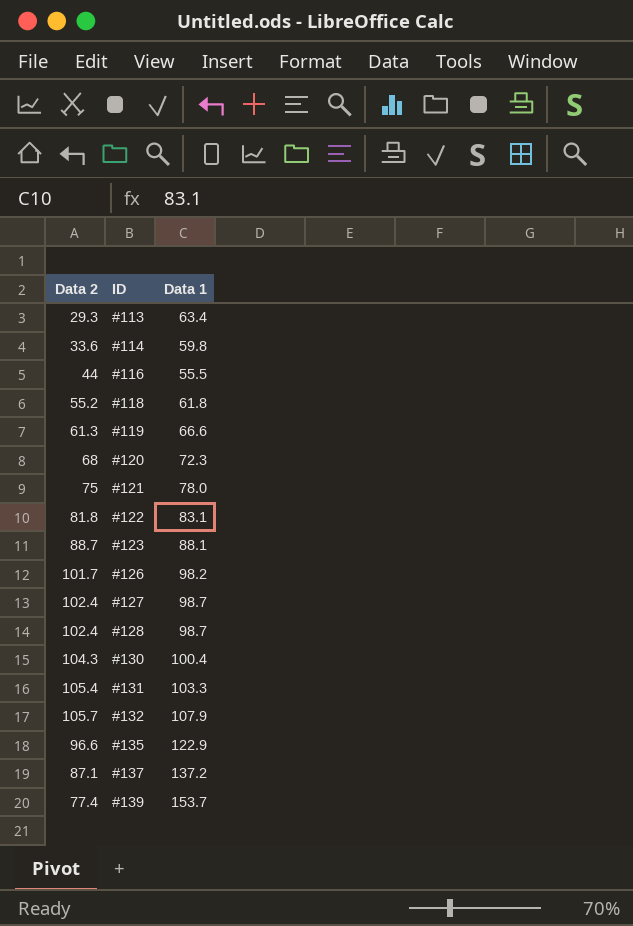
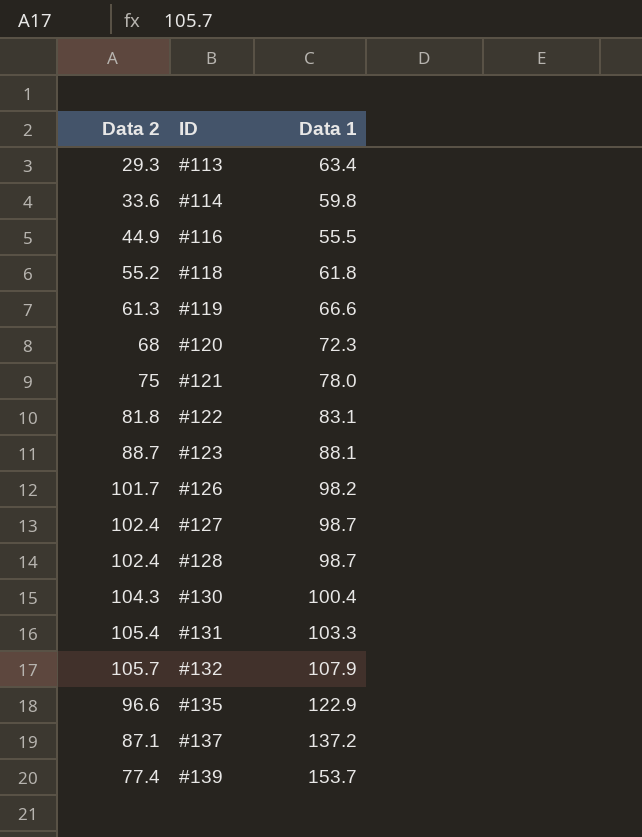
#116 | Data 2: 44 -> 44.9

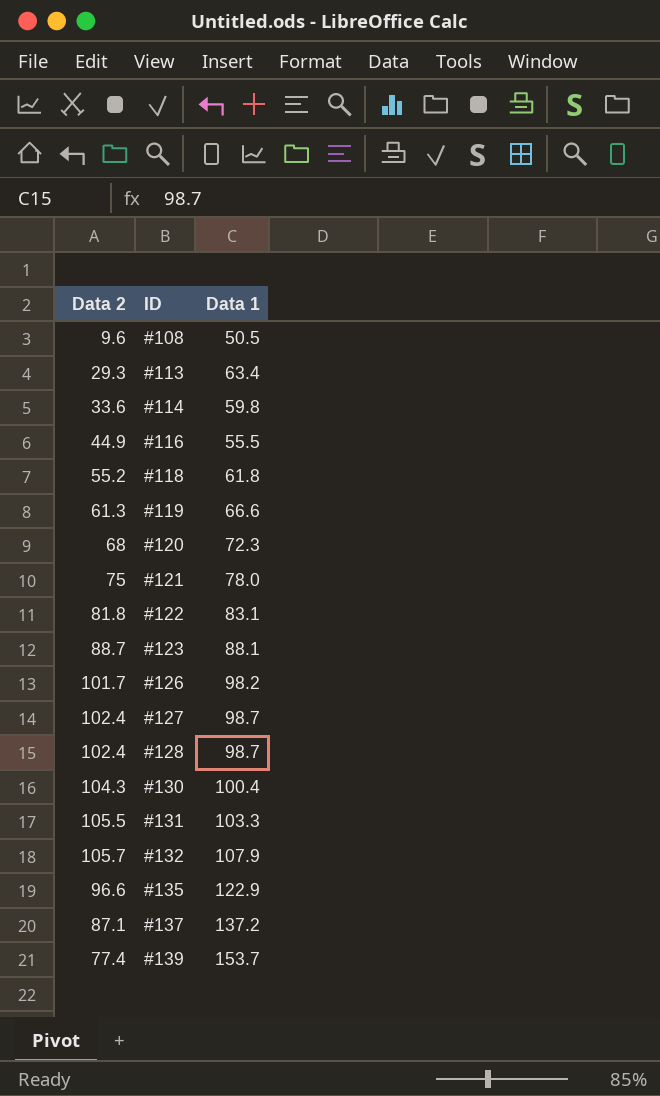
row #108: none -> 9.6 | 50.5
#131 | Data 2: 105.4 -> 105.5

